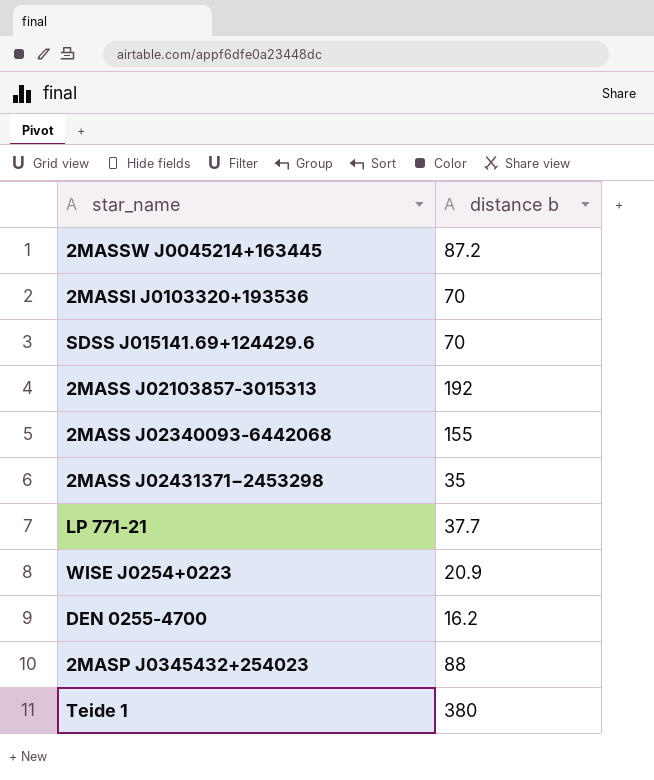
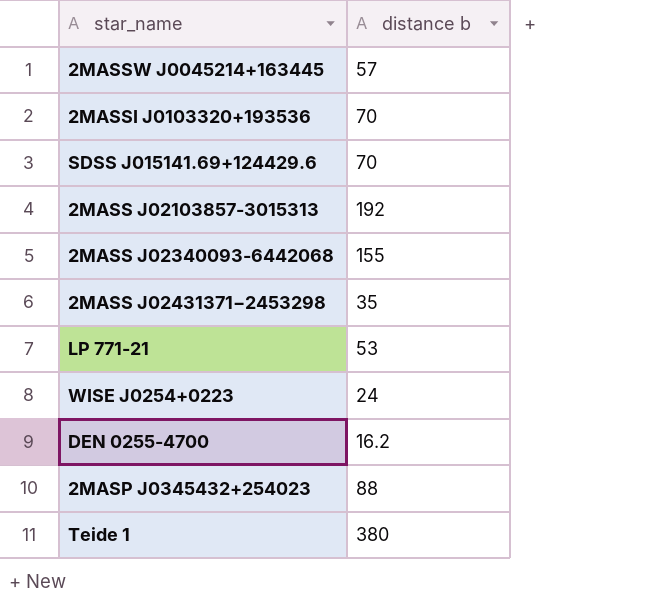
2MASSW J0045214+163445 | distance b: 87.2 -> 57
LP 771-21 | distance b: 37.7 -> 53
WISE J0254+0223 | distance b: 20.9 -> 24

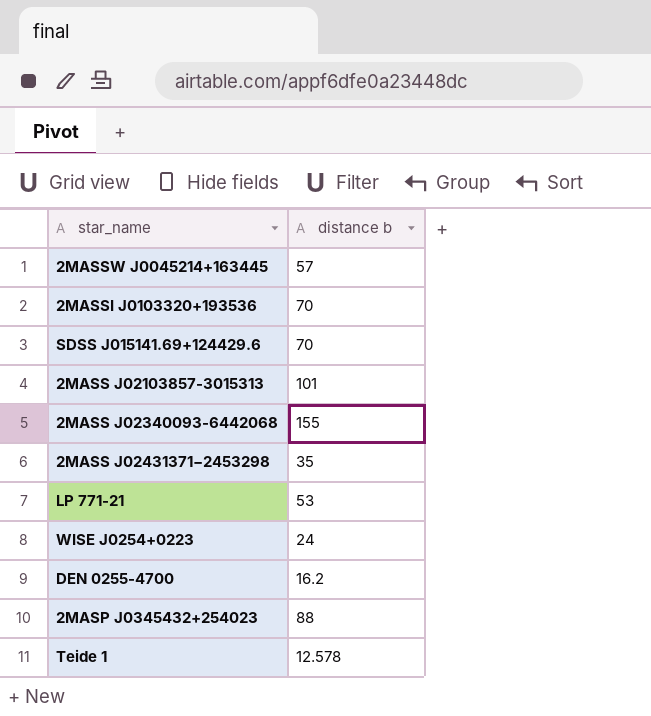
2MASS J02103857-3015313 | distance b: 192 -> 101
Teide 1 | distance b: 380 -> 12.578

